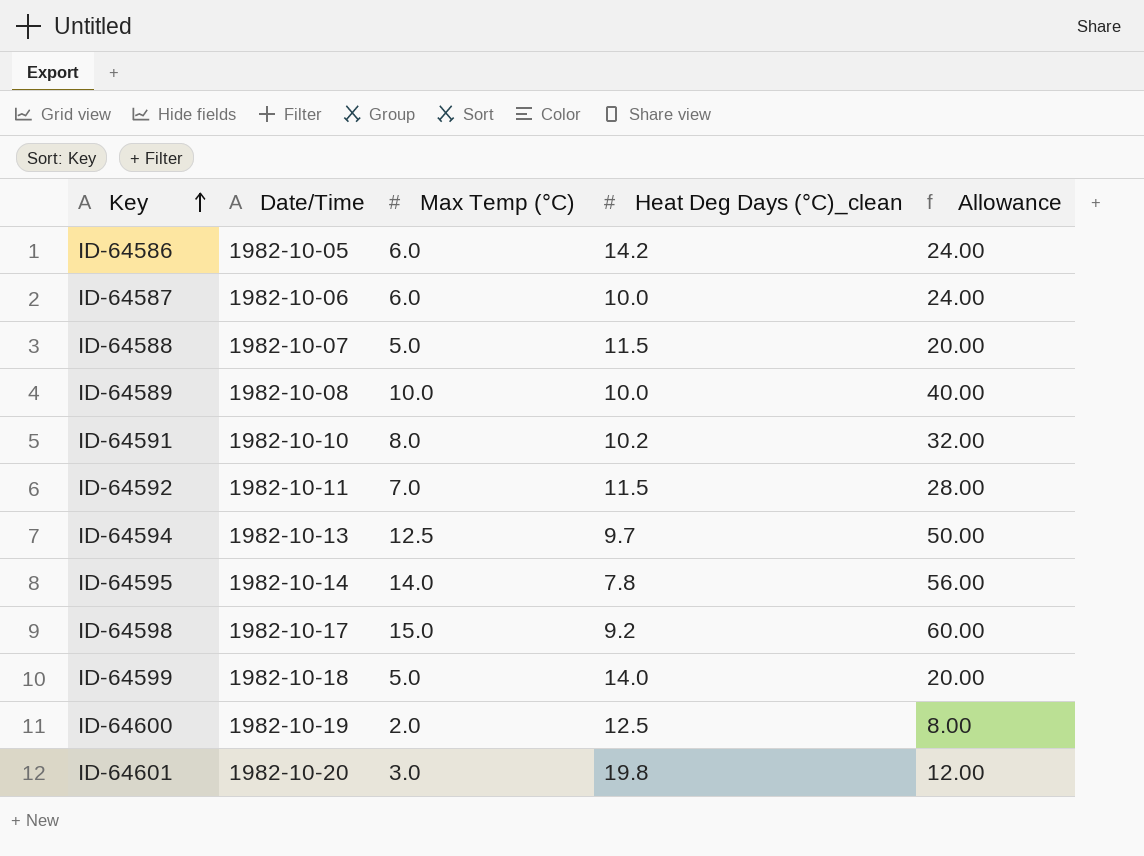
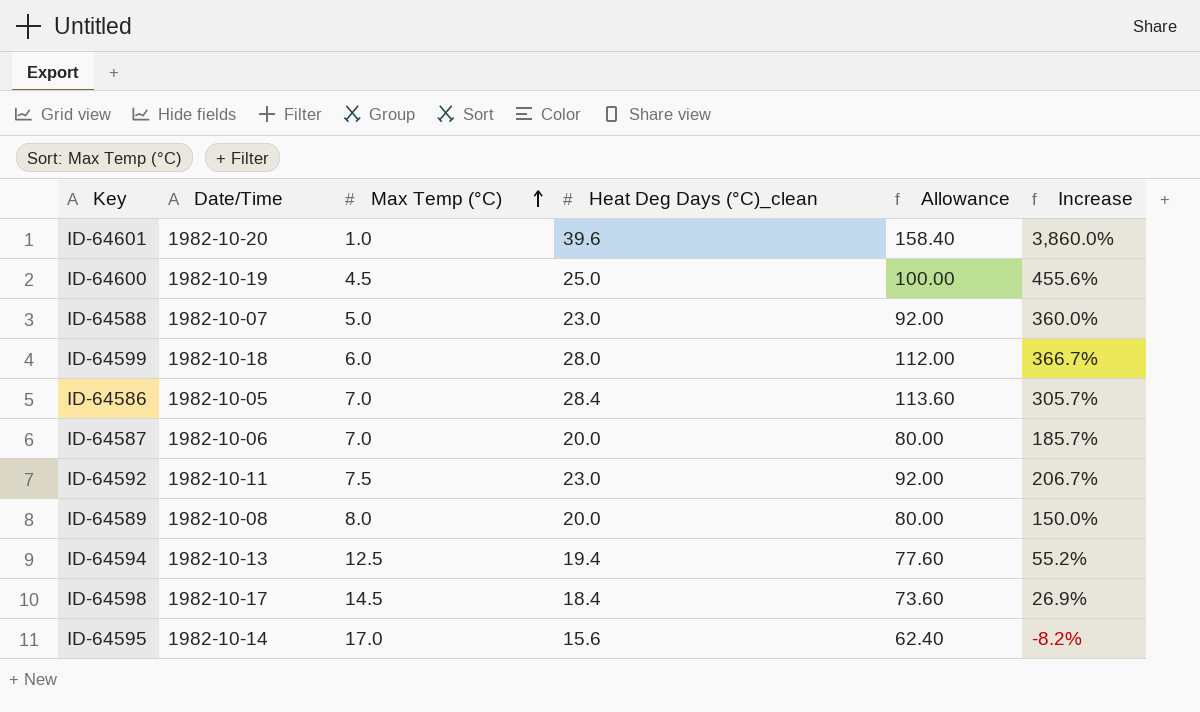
row order: Key ascending -> Max Temp (°C) ascending
column Allowance | formula: [Max Temp (°C)] * 4 -> [Heat Deg Days (°C)_clean] * 4
column Increase | formula: none -> ([Heat Deg Days (°C)_clean] - [Max Temp (°C)]) / [Max Temp (°C)]
row ID-64591: 1982-10-10 | 8.0 | 10.2 | 32.00 -> none
ID-64601 | Max Temp (°C): 3.0 -> 1.0
ID-64601 | Heat Deg Days (°C)_clean: 19.8 -> 39.6
ID-64600 | Max Temp (°C): 2.0 -> 4.5
ID-64600 | Heat Deg Days (°C)_clean: 12.5 -> 25.0
ID-64588 | Heat Deg Days (°C)_clean: 11.5 -> 23.0
ID-64599 | Max Temp (°C): 5.0 -> 6.0
ID-64599 | Heat Deg Days (°C)_clean: 14.0 -> 28.0
ID-64586 | Max Temp (°C): 6.0 -> 7.0
ID-64586 | Heat Deg Days (°C)_clean: 14.2 -> 28.4
ID-64587 | Max Temp (°C): 6.0 -> 7.0
ID-64587 | Heat Deg Days (°C)_clean: 10.0 -> 20.0
ID-64592 | Max Temp (°C): 7.0 -> 7.5
ID-64592 | Heat Deg Days (°C)_clean: 11.5 -> 23.0
ID-64589 | Max Temp (°C): 10.0 -> 8.0
ID-64589 | Heat Deg Days (°C)_clean: 10.0 -> 20.0
ID-64594 | Heat Deg Days (°C)_clean: 9.7 -> 19.4
ID-64598 | Max Temp (°C): 15.0 -> 14.5
ID-64598 | Heat Deg Days (°C)_clean: 9.2 -> 18.4
ID-64595 | Max Temp (°C): 14.0 -> 17.0
ID-64595 | Heat Deg Days (°C)_clean: 7.8 -> 15.6

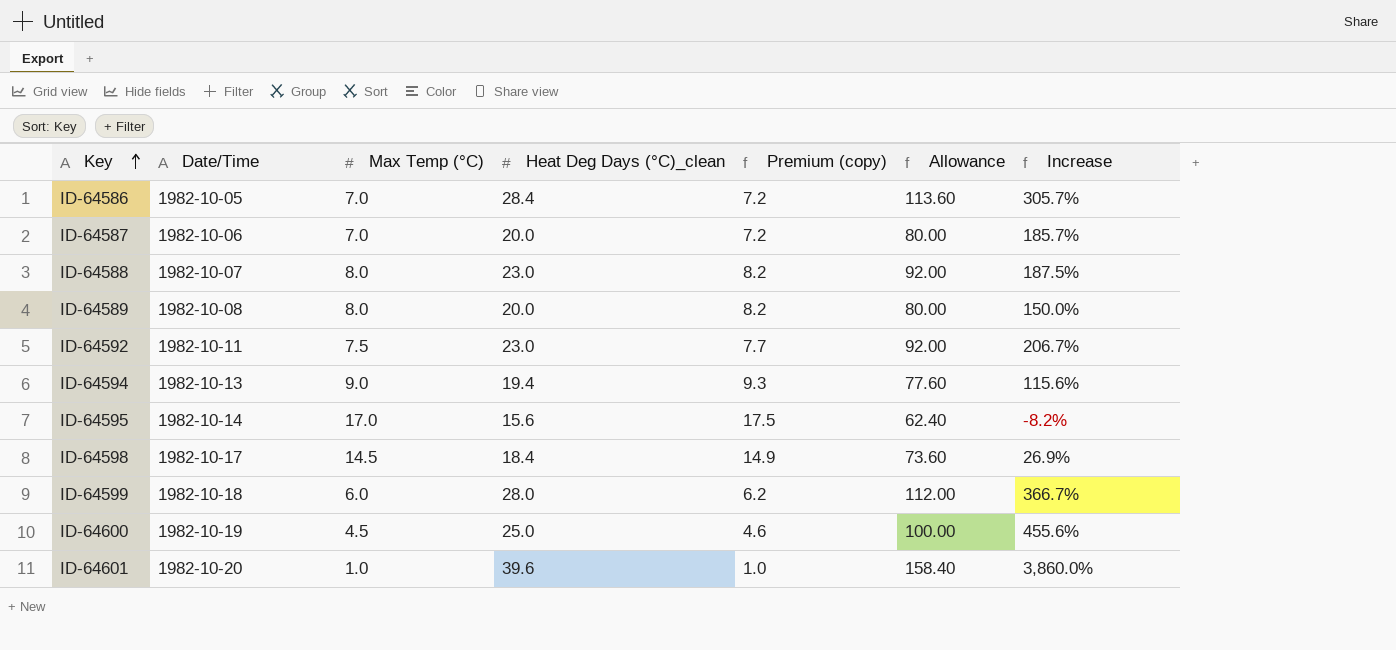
row order: Max Temp (°C) ascending -> Key ascending
column Premium (copy) | formula: none -> [Max Temp (°C)] * 1.03
ID-64588 | Max Temp (°C): 5.0 -> 8.0
ID-64588 | Increase: 360.0% -> 187.5%
ID-64594 | Max Temp (°C): 12.5 -> 9.0
ID-64594 | Increase: 55.2% -> 115.6%

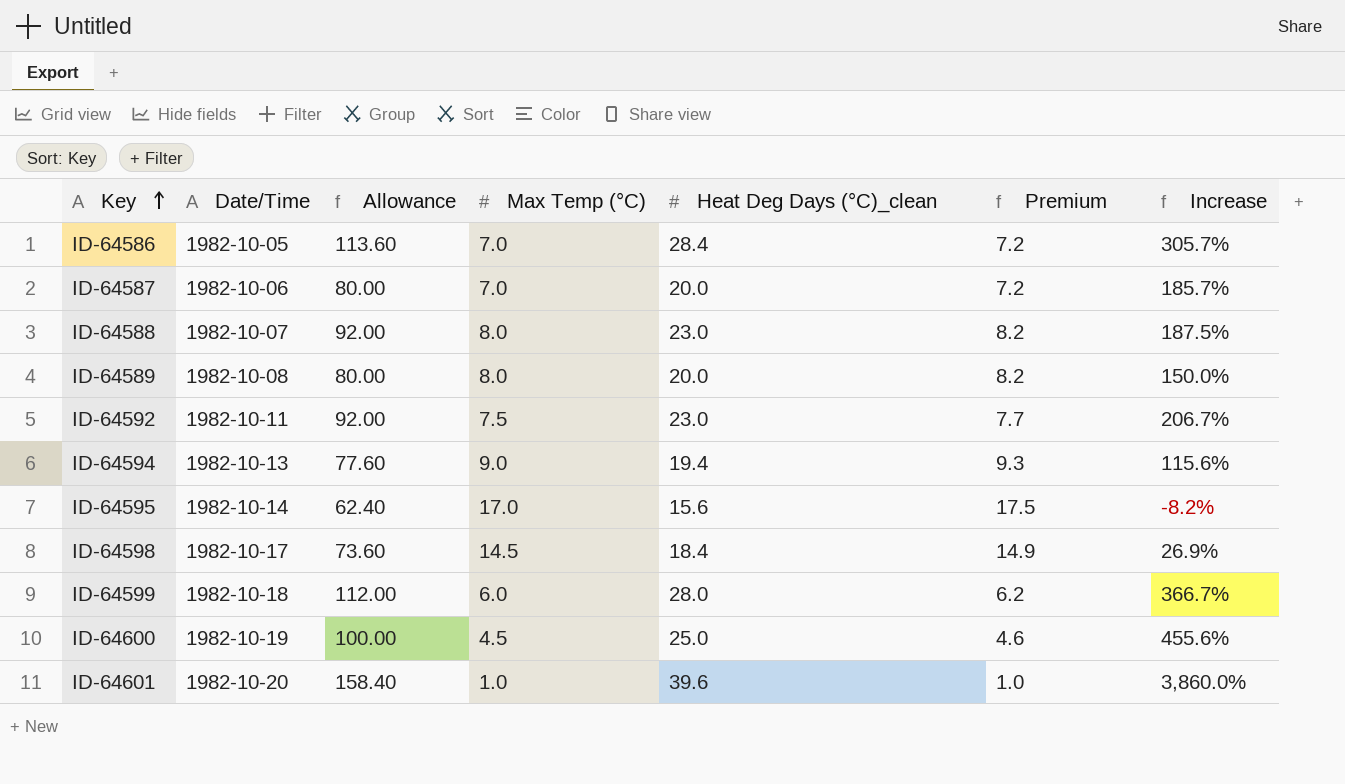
column Allowance | position: 6 -> 3
column name: Premium (copy) -> Premium

